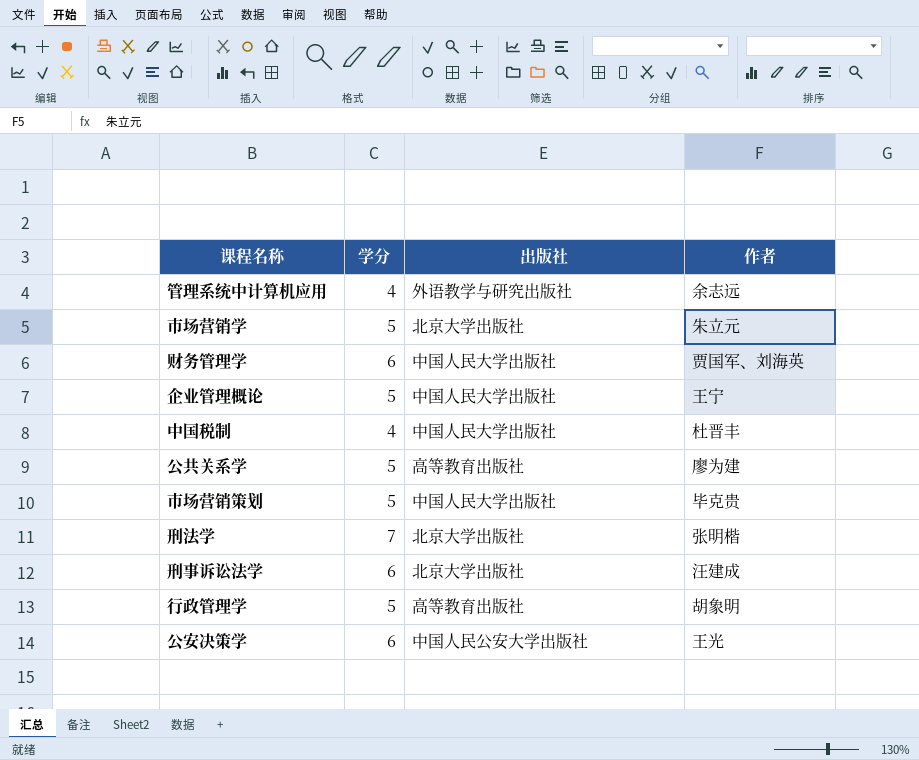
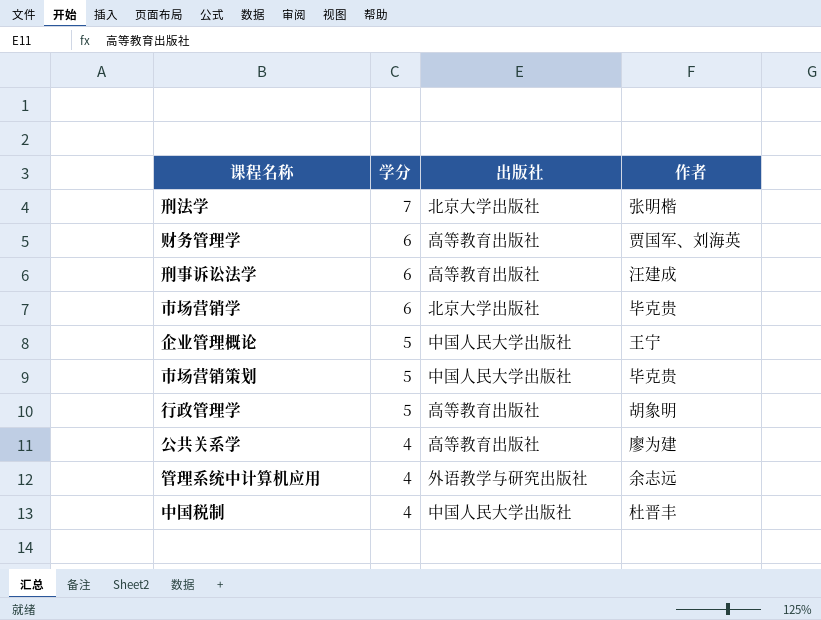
row order: none -> 学分 descending
row 公安决策学: 6 | 中国人民公安大学出版社 | 王光 -> none
财务管理学 | 出版社: 中国人民大学出版社 -> 高等教育出版社
刑事诉讼法学 | 出版社: 北京大学出版社 -> 高等教育出版社
市场营销学 | 学分: 5 -> 6
市场营销学 | 作者: 朱立元 -> 毕克贵
公共关系学 | 学分: 5 -> 4

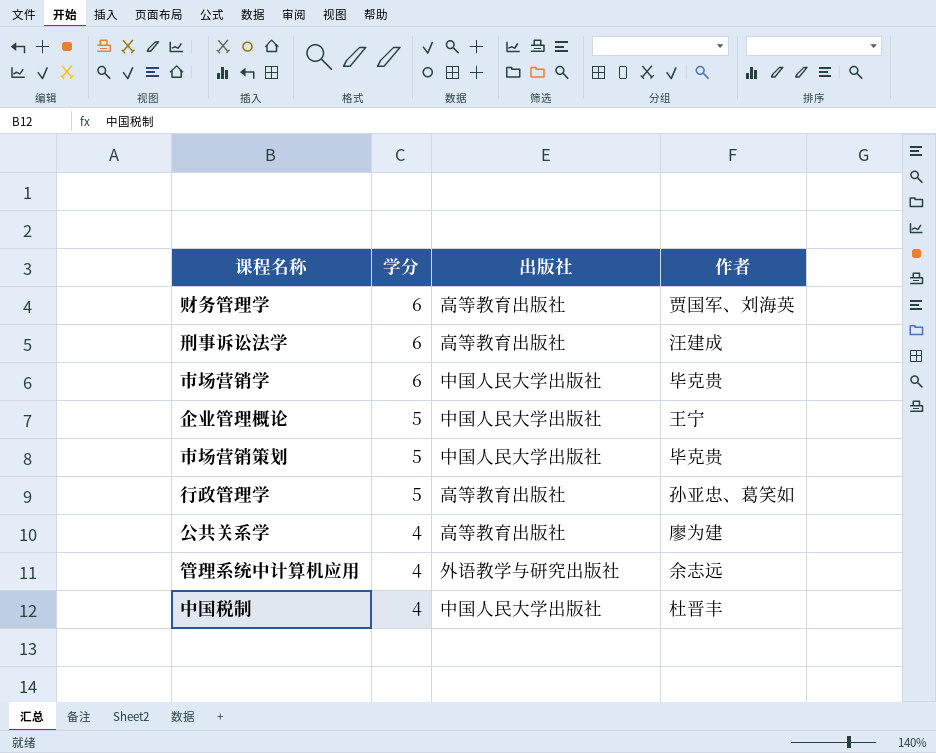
row 刑法学: 7 | 北京大学出版社 | 张明楷 -> none
市场营销学 | 出版社: 北京大学出版社 -> 中国人民大学出版社
行政管理学 | 作者: 胡象明 -> 孙亚忠、葛笑如

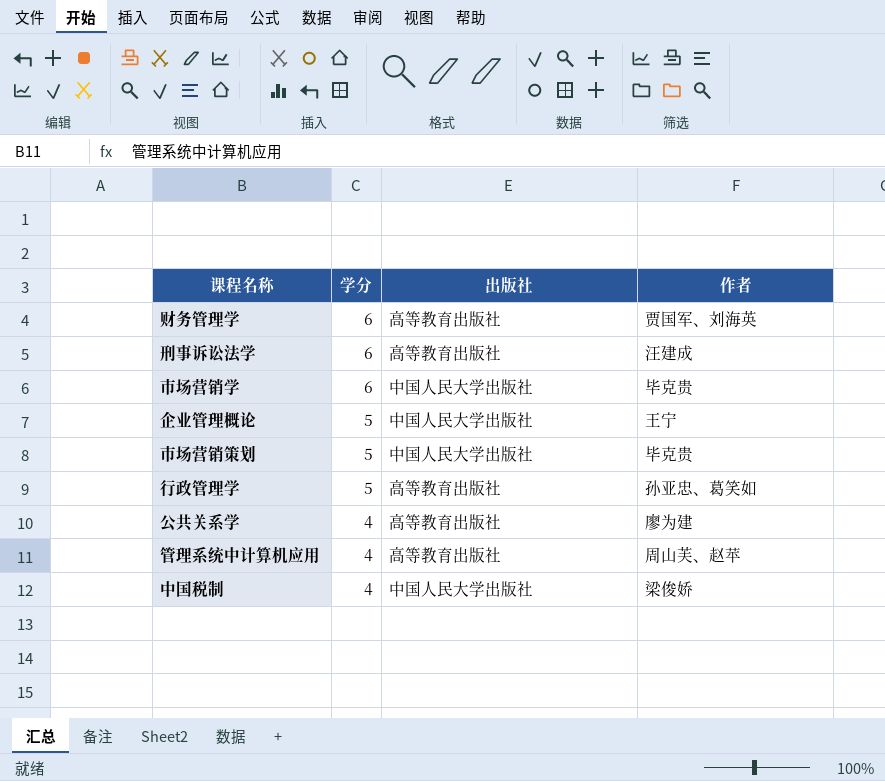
管理系统中计算机应用 | 出版社: 外语教学与研究出版社 -> 高等教育出版社
管理系统中计算机应用 | 作者: 余志远 -> 周山芙、赵苹
中国税制 | 作者: 杜晋丰 -> 梁俊娇

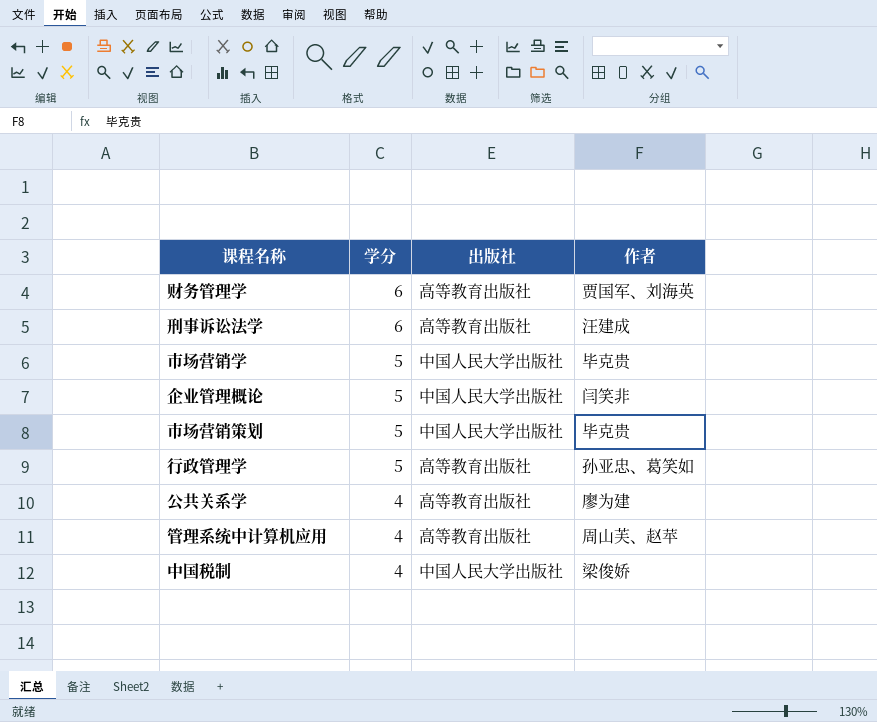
市场营销学 | 学分: 6 -> 5
企业管理概论 | 作者: 王宁 -> 闫笑非

